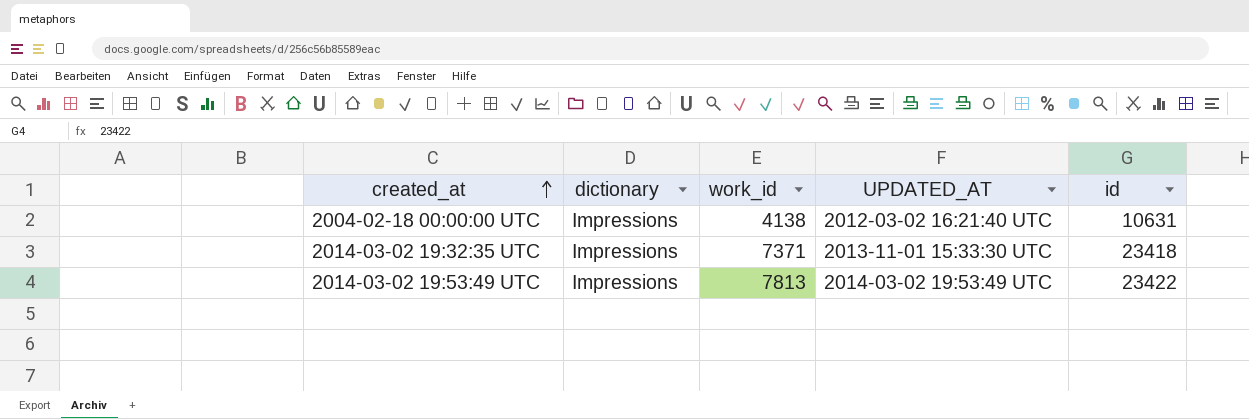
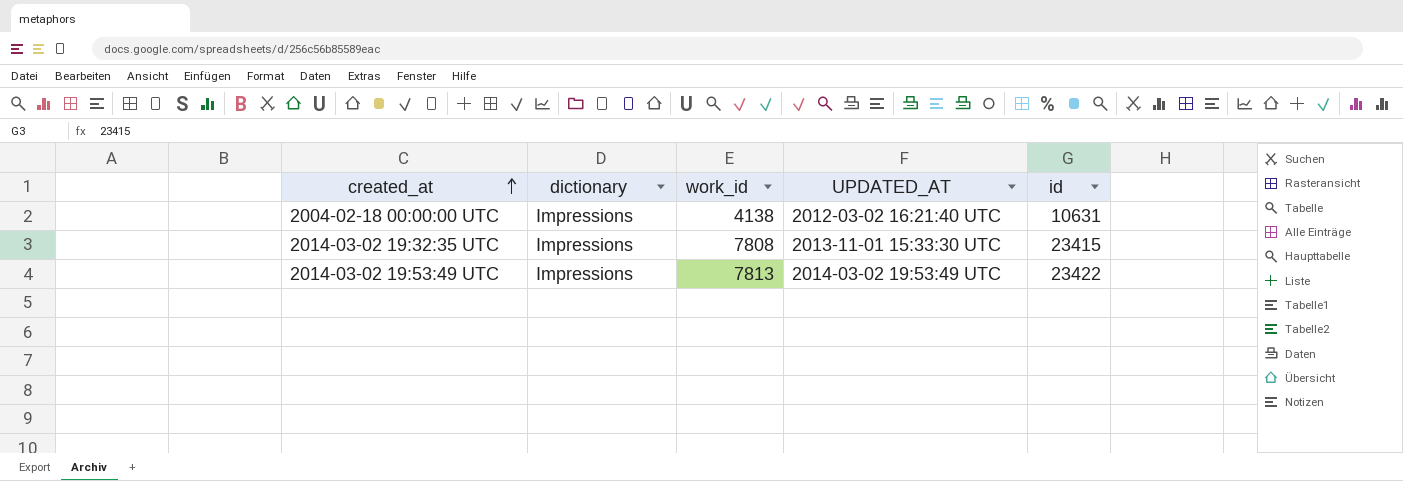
2014-03-02 19:32:35 UTC | work_id: 7371 -> 7808
2014-03-02 19:32:35 UTC | id: 23418 -> 23415

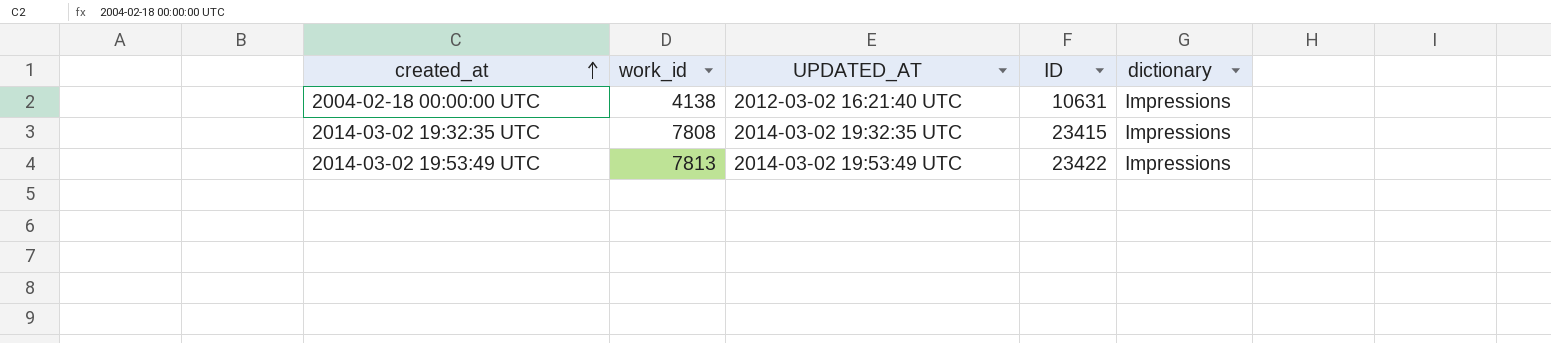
column name: id -> ID
column dictionary | position: 2 -> 5
2014-03-02 19:32:35 UTC | UPDATED_AT: 2013-11-01 15:33:30 UTC -> 2014-03-02 19:32:35 UTC

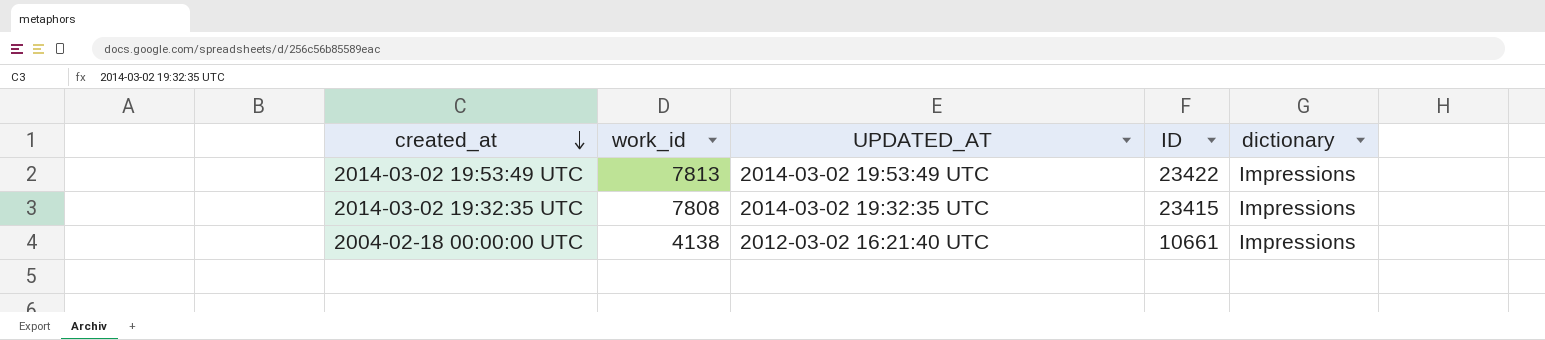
row order: created_at ascending -> created_at descending
2004-02-18 00:00:00 UTC | ID: 10631 -> 10661

